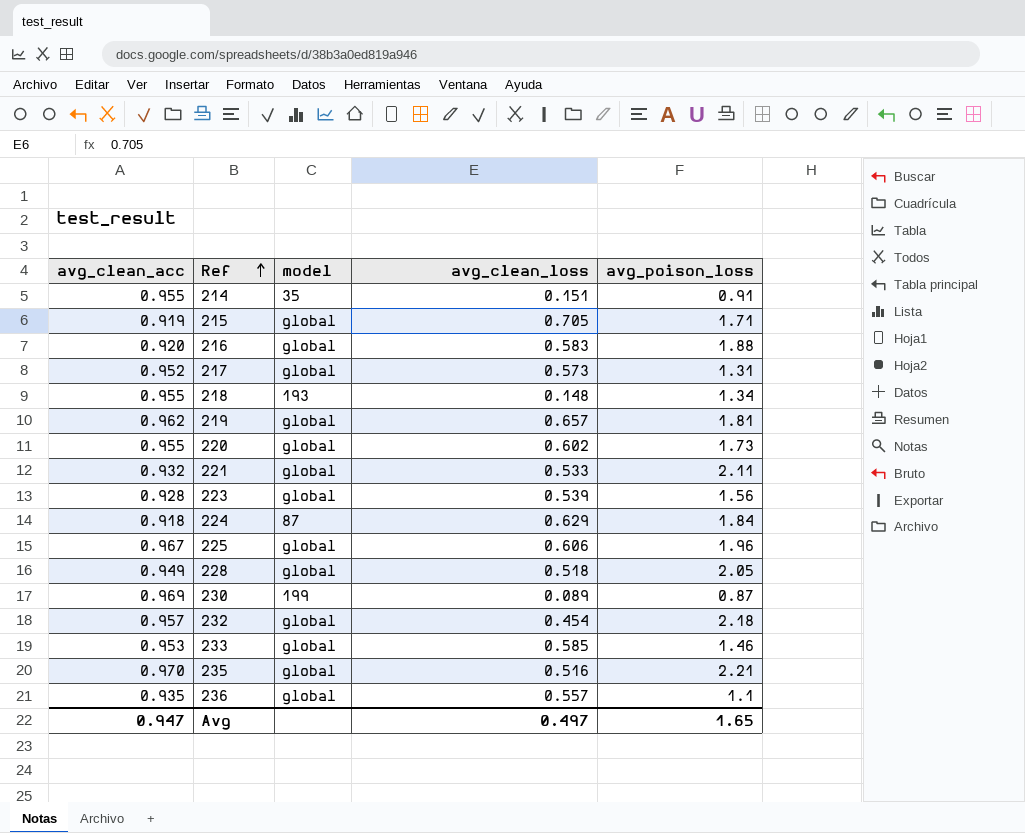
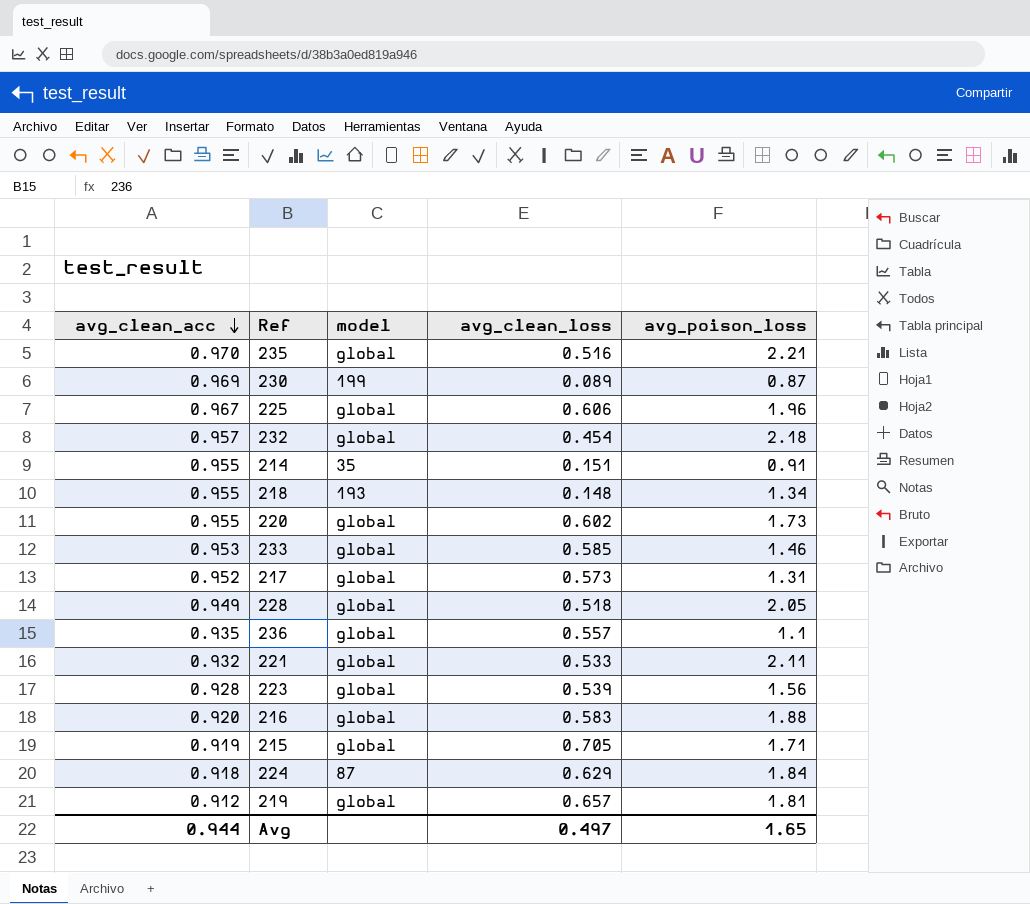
row order: Ref ascending -> avg_clean_acc descending
219 | avg_clean_acc: 0.962 -> 0.912
Avg | avg_clean_acc: 0.947 -> 0.944

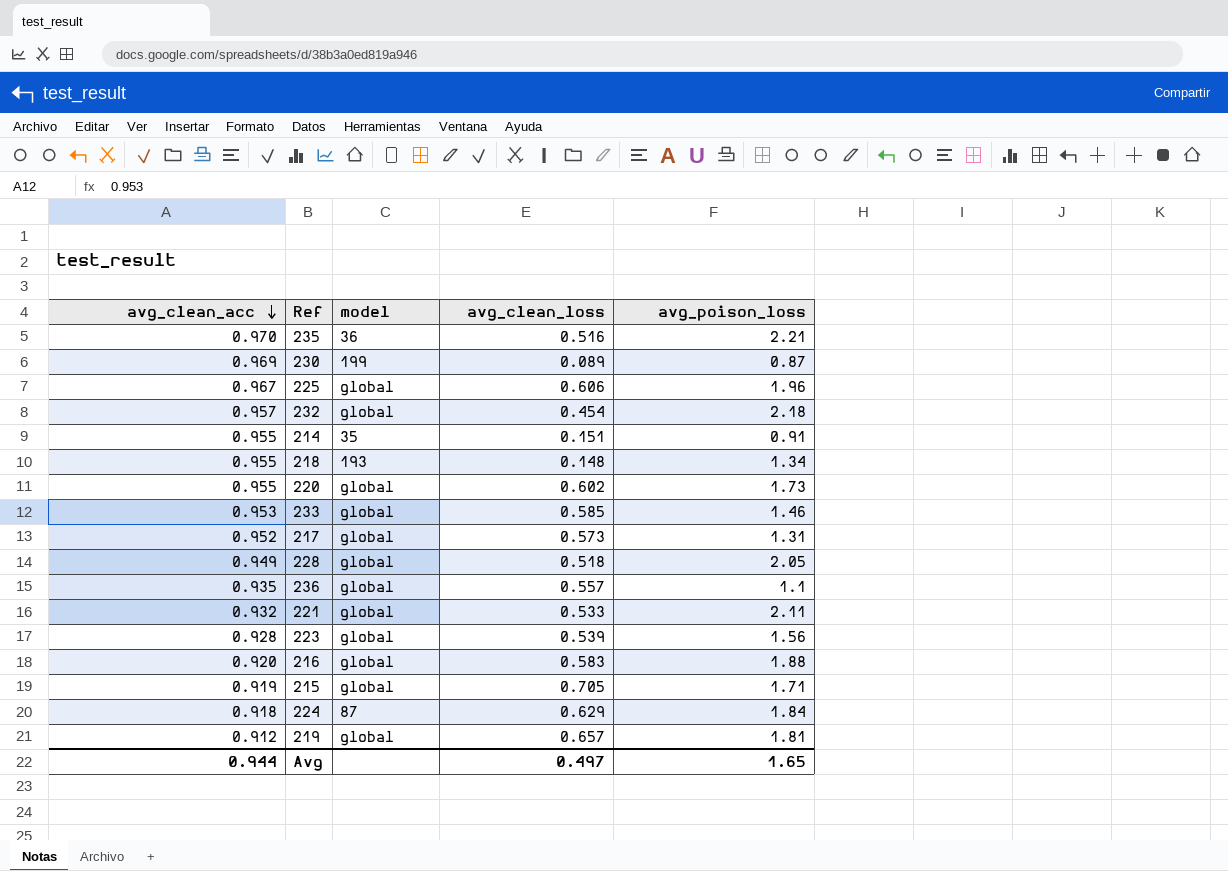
235 | model: global -> 36

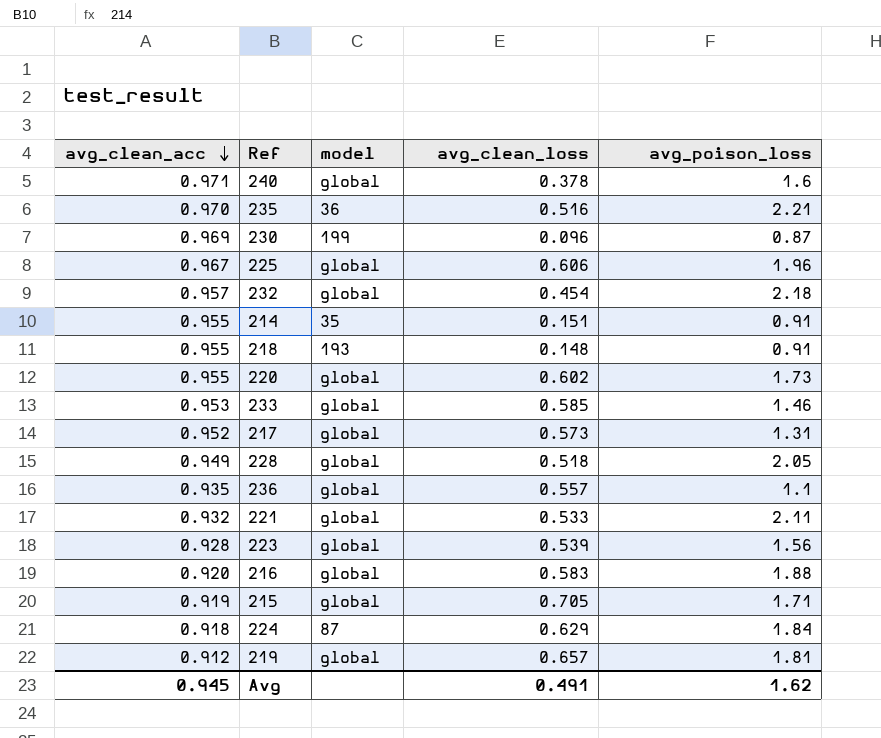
row 240: none -> 0.971 | global | 0.378 | 1.6
230 | avg_clean_loss: 0.089 -> 0.096
218 | avg_poison_loss: 1.34 -> 0.91
Avg | avg_clean_acc: 0.944 -> 0.945
Avg | avg_clean_loss: 0.497 -> 0.491
Avg | avg_poison_loss: 1.65 -> 1.62

